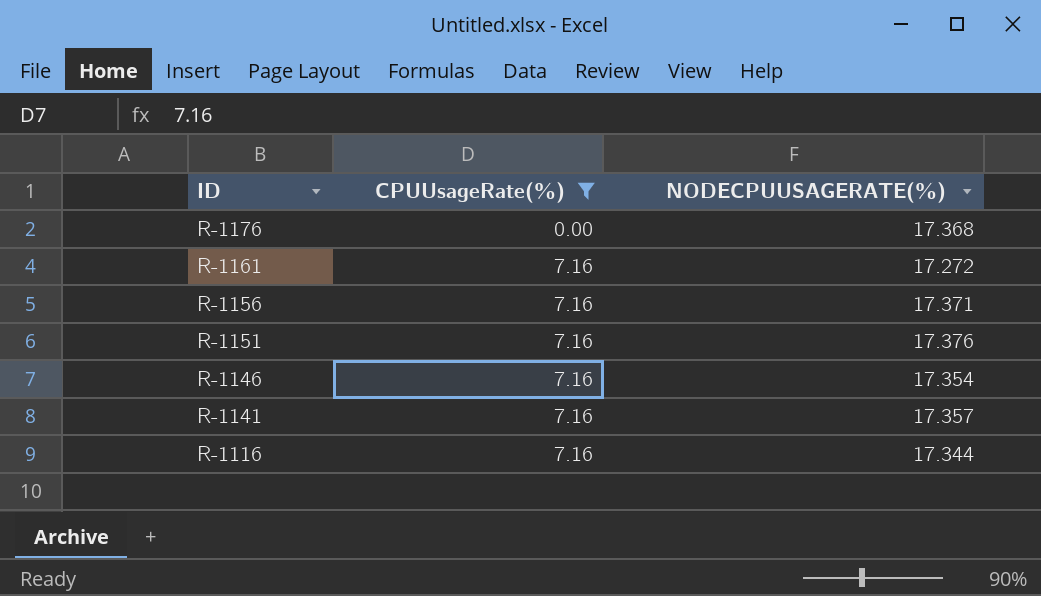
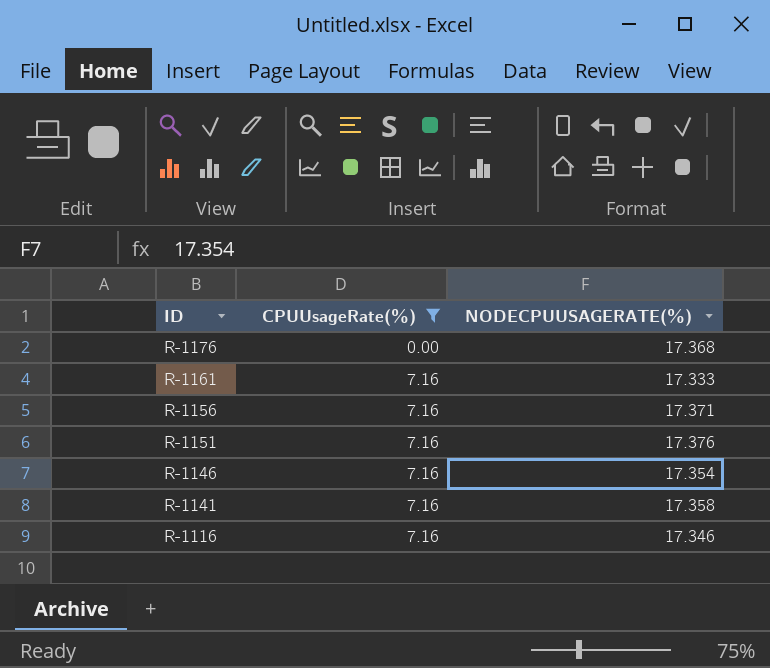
R-1161 | NODECPUUSAGERATE(%): 17.272 -> 17.333
R-1141 | NODECPUUSAGERATE(%): 17.357 -> 17.358
R-1116 | NODECPUUSAGERATE(%): 17.344 -> 17.346

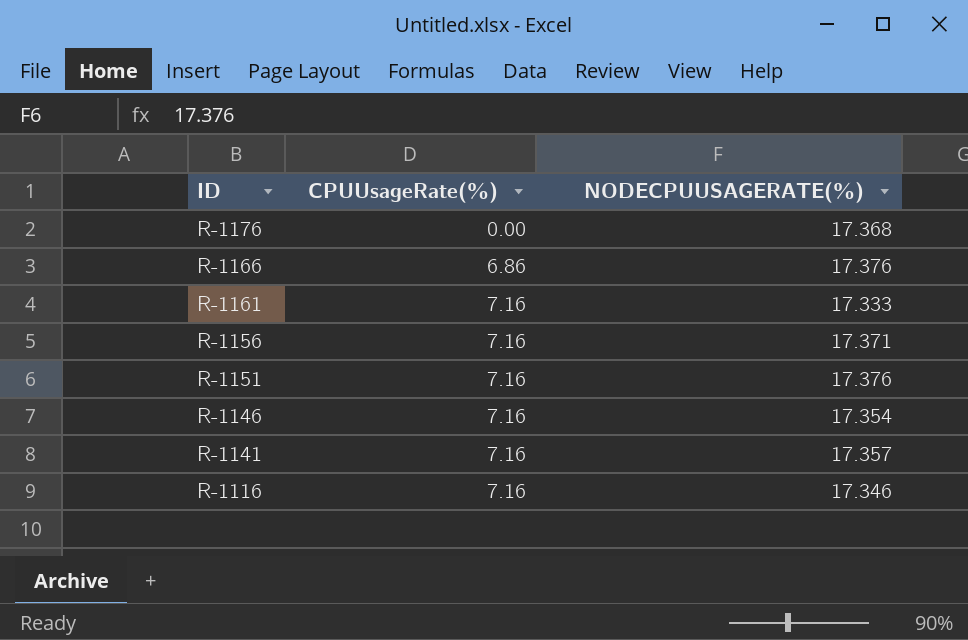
filter: CPUUsageRate(%) != 6.86 -> none
R-1141 | NODECPUUSAGERATE(%): 17.358 -> 17.357

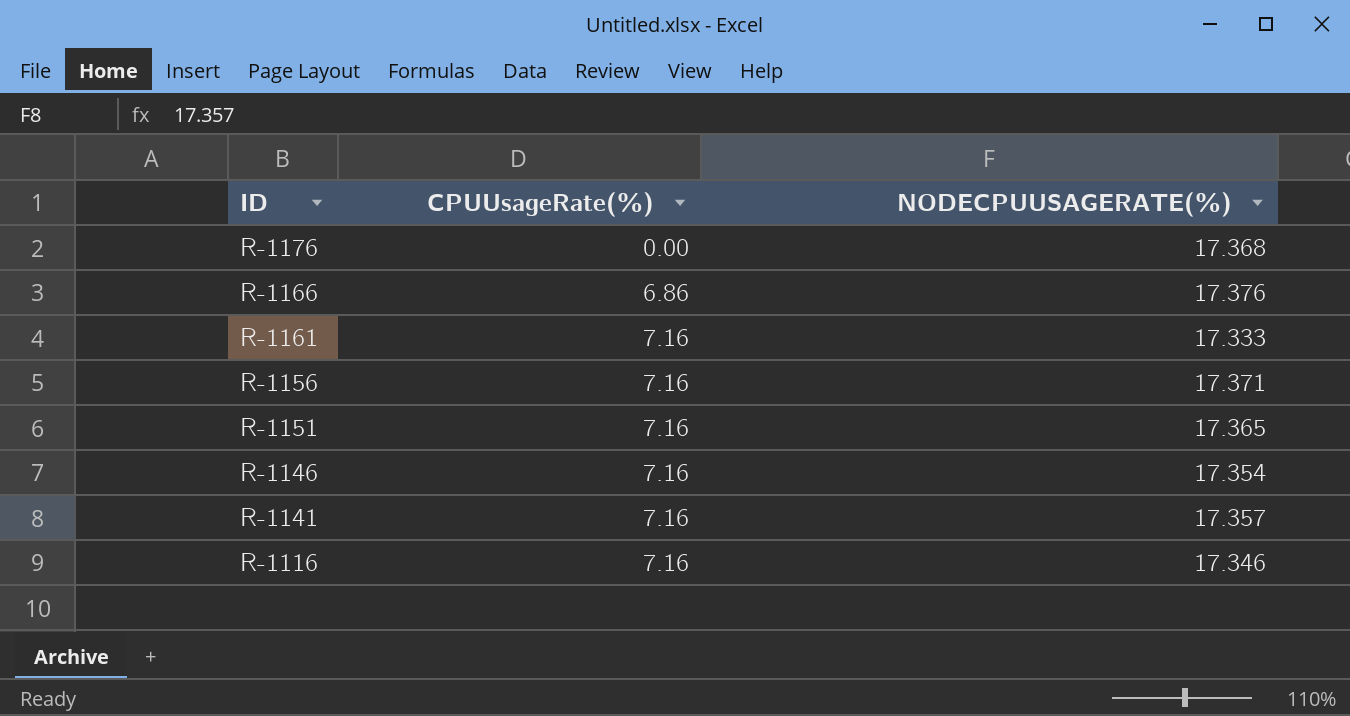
R-1151 | NODECPUUSAGERATE(%): 17.376 -> 17.365

